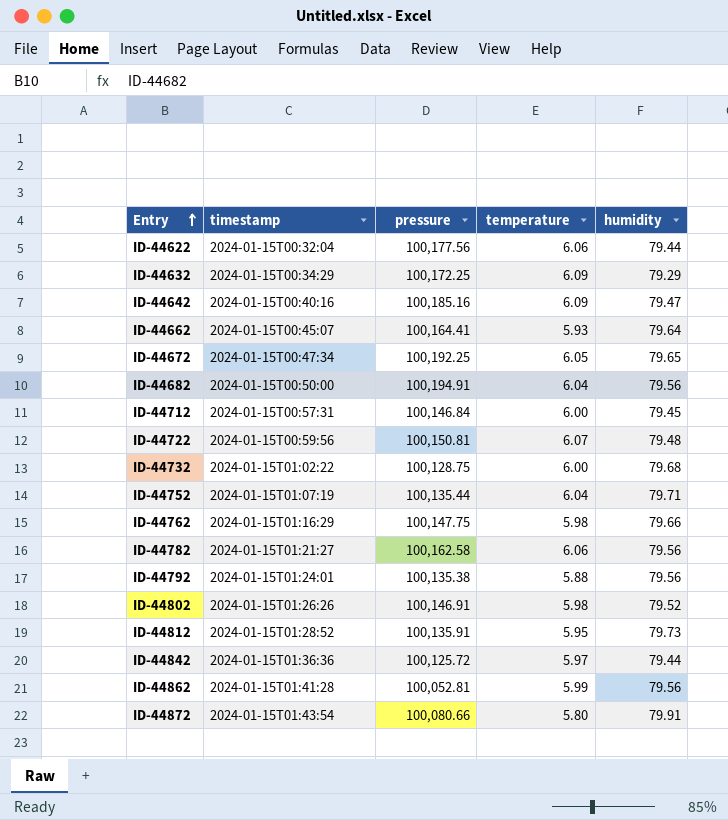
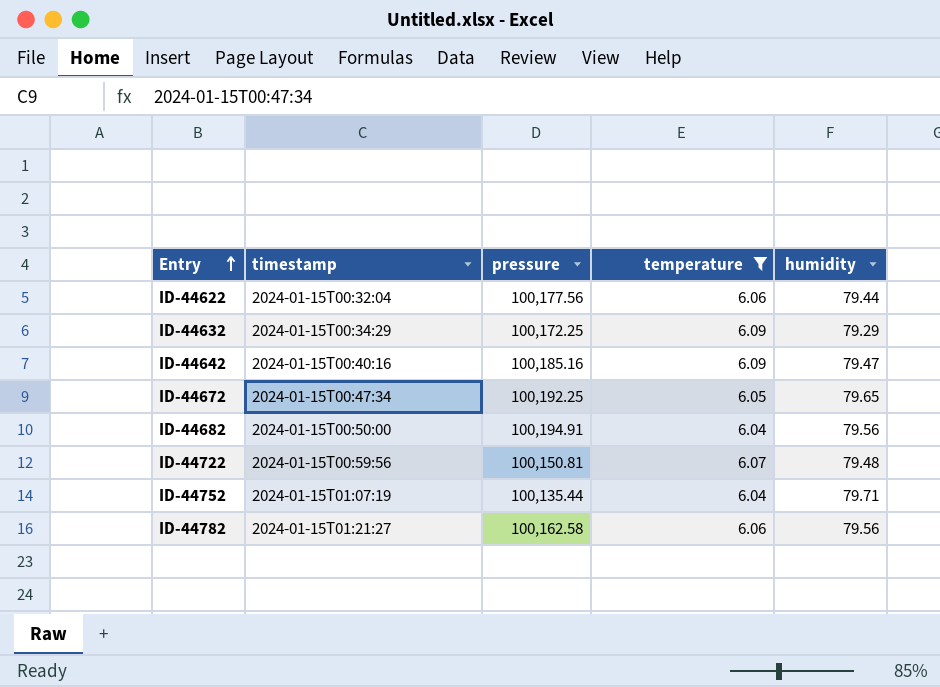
filter: none -> temperature >= 6.04

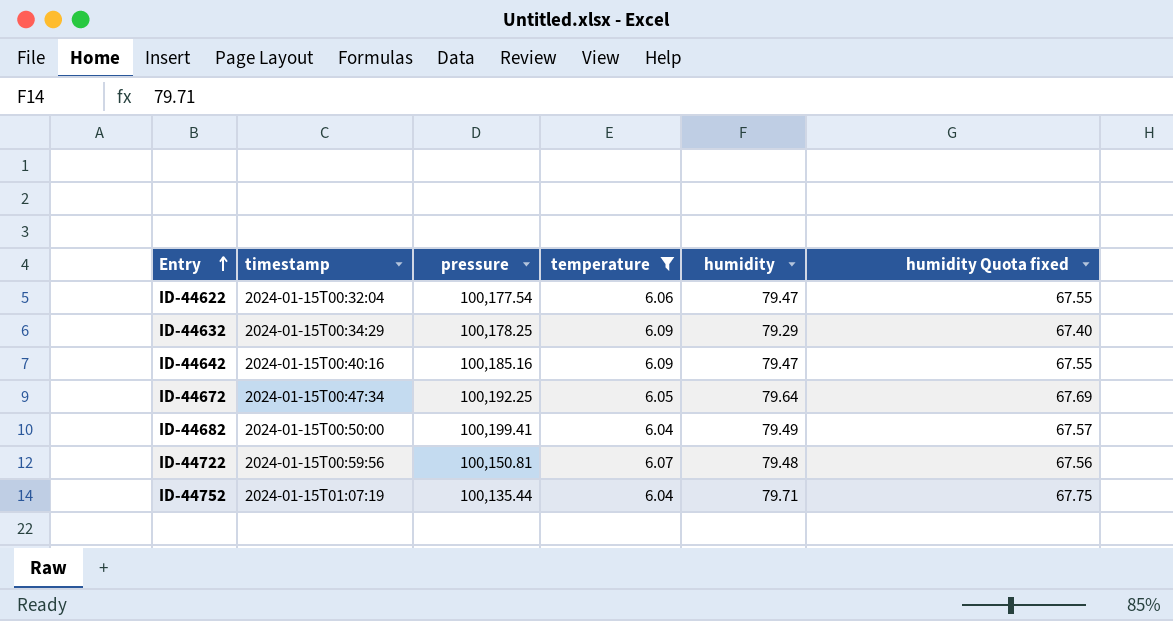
column humidity Quota fixed | formula: none -> [humidity] * 0.85
row ID-44782: 2024-01-15T01:21:27 | 100,162.58 | 6.06 | 79.56 -> none
ID-44622 | pressure: 100,177.56 -> 100,177.54
ID-44622 | humidity: 79.44 -> 79.47
ID-44632 | pressure: 100,172.25 -> 100,178.25
ID-44672 | humidity: 79.65 -> 79.64
ID-44682 | pressure: 100,194.91 -> 100,199.41
ID-44682 | humidity: 79.56 -> 79.49

